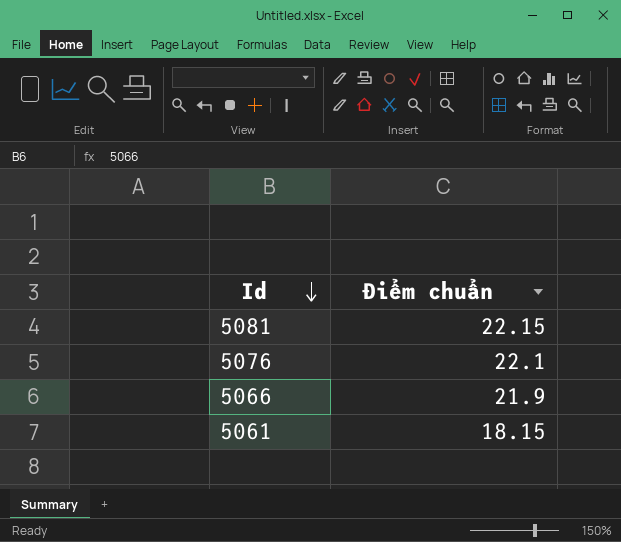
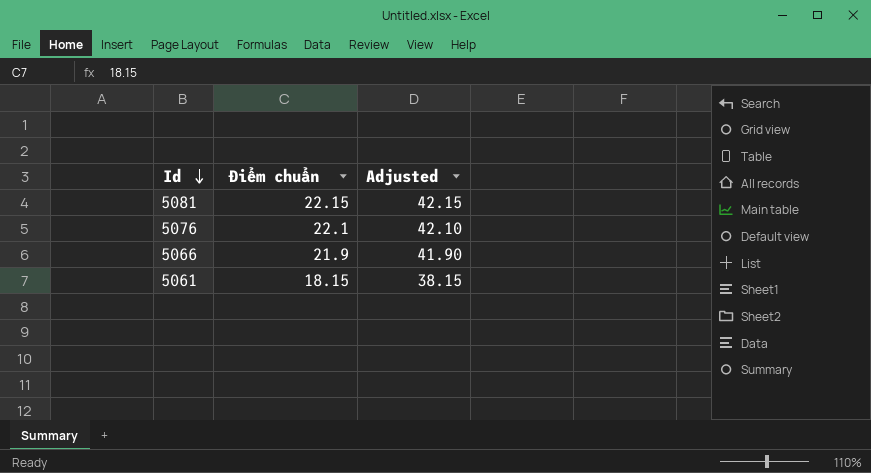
column Adjusted | formula: none -> [Điểm chuẩn] + 20

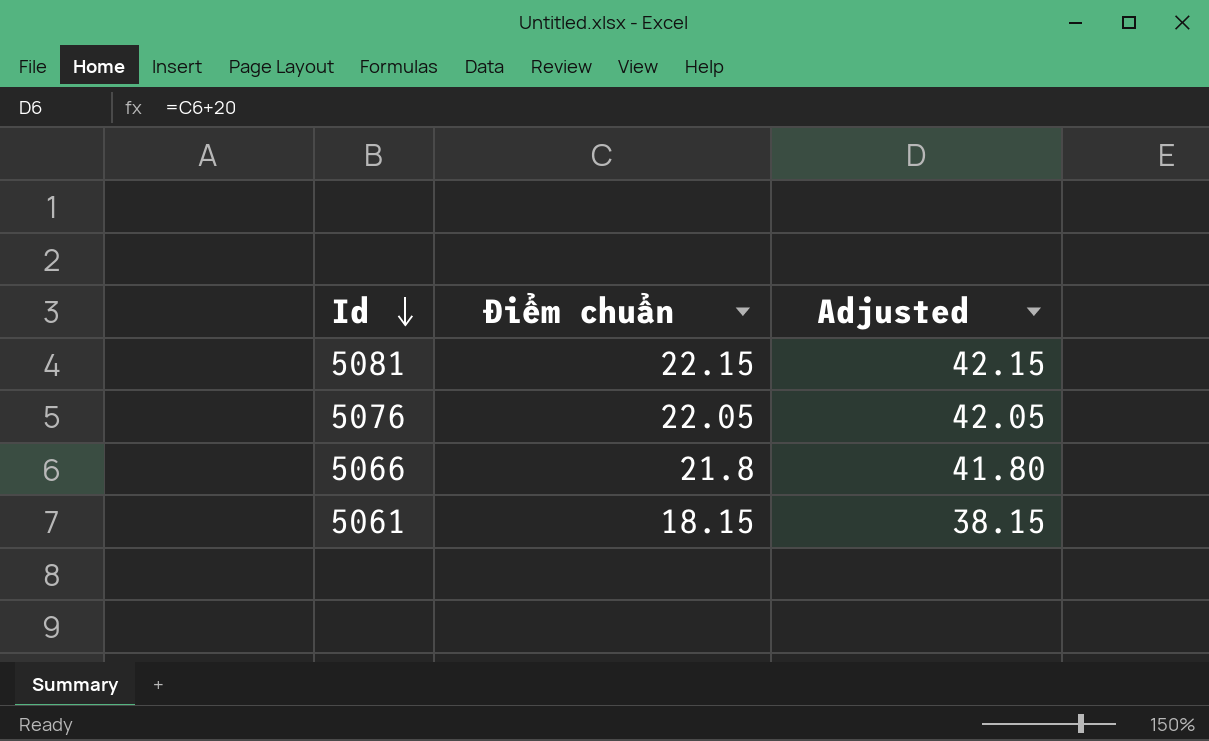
5076 | Điểm chuẩn: 22.1 -> 22.05
5076 | Adjusted: 42.10 -> 42.05
5066 | Điểm chuẩn: 21.9 -> 21.8
5066 | Adjusted: 41.90 -> 41.80

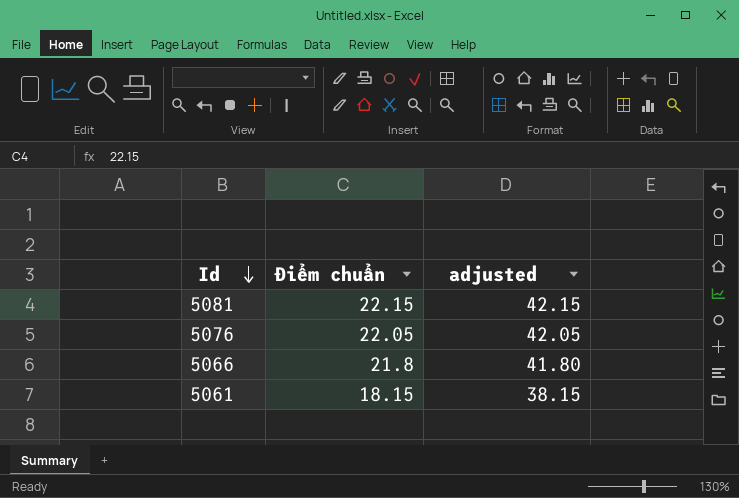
column name: Adjusted -> adjusted

